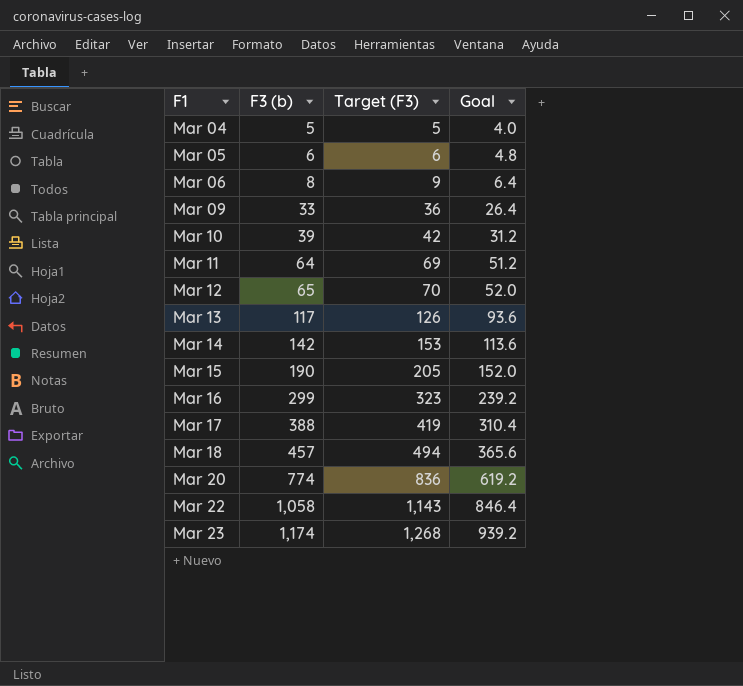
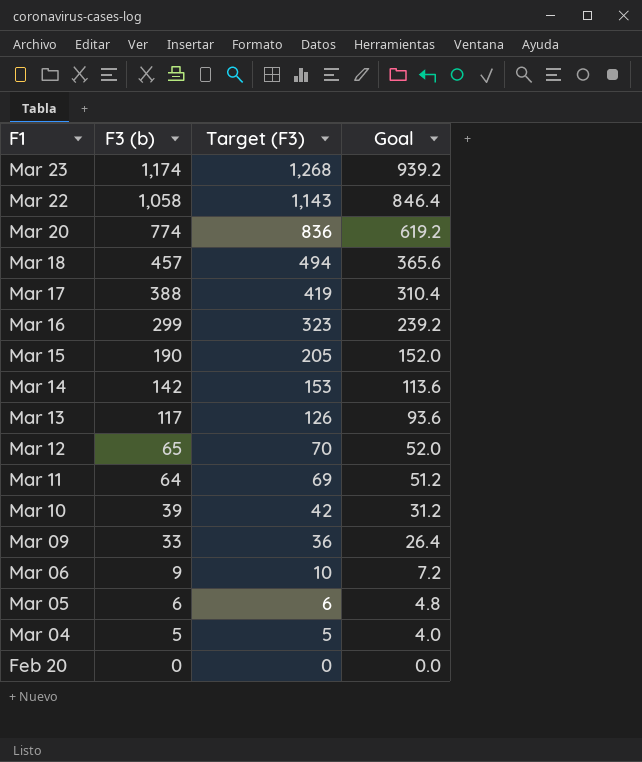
row order: F1 ascending -> F1 descending
Mar 06 | F3 (b): 8 -> 9
Mar 06 | Target (F3): 9 -> 10
Mar 06 | Goal: 6.4 -> 7.2
row Feb 20: none -> 0 | 0 | 0.0

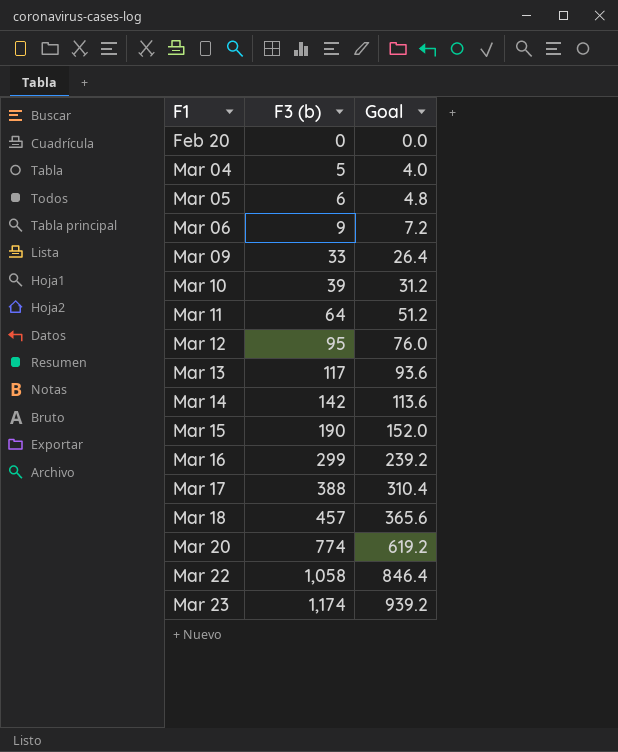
row order: F1 descending -> F1 ascending
column Target (F3) | formula: [F3 (b)] * 1.08 -> none
Mar 12 | F3 (b): 65 -> 95
Mar 12 | Goal: 52.0 -> 76.0

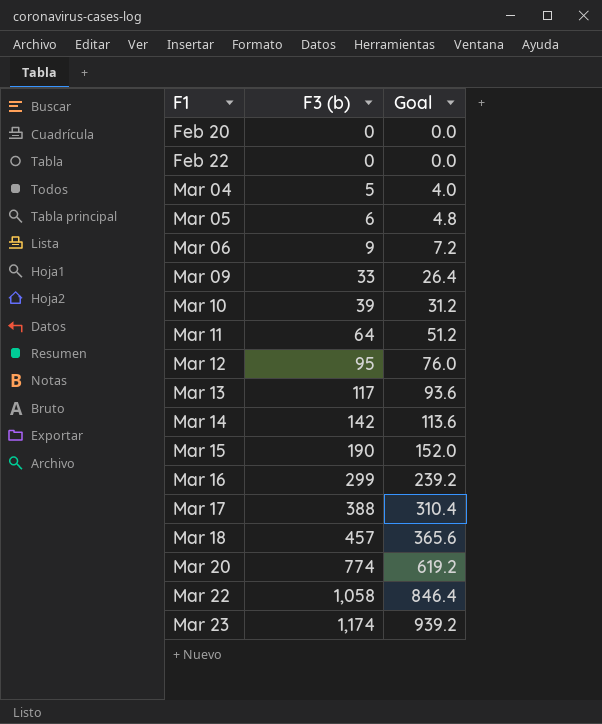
row Feb 22: none -> 0 | 0.0

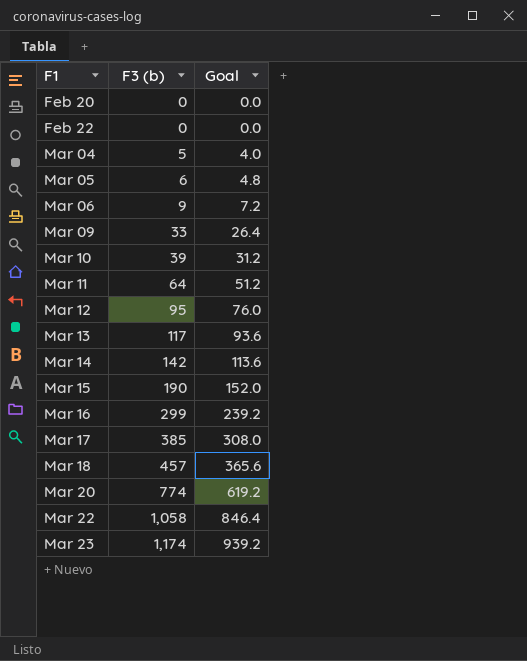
Mar 17 | F3 (b): 388 -> 385
Mar 17 | Goal: 310.4 -> 308.0

